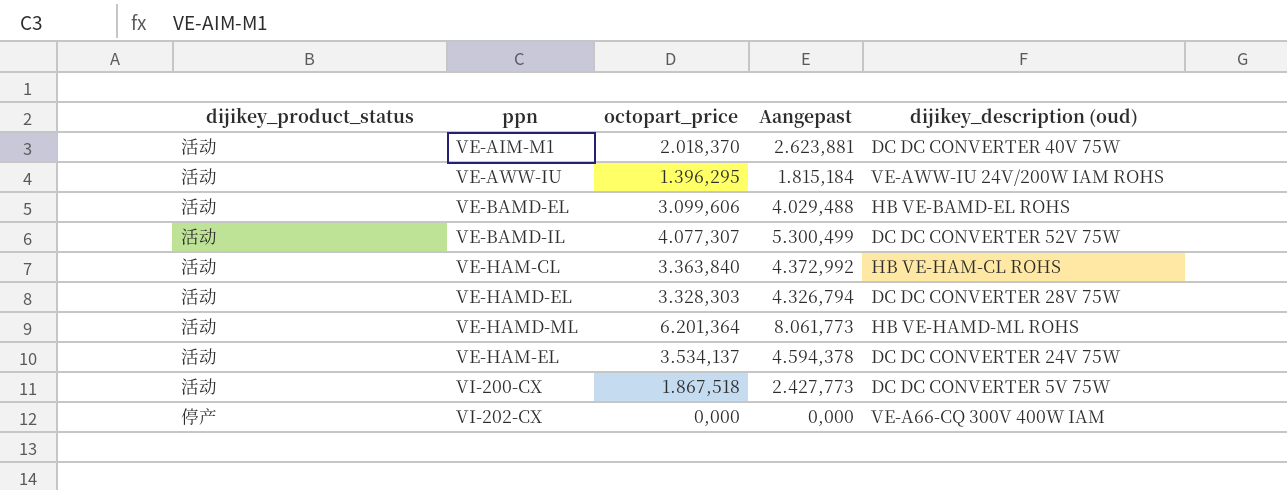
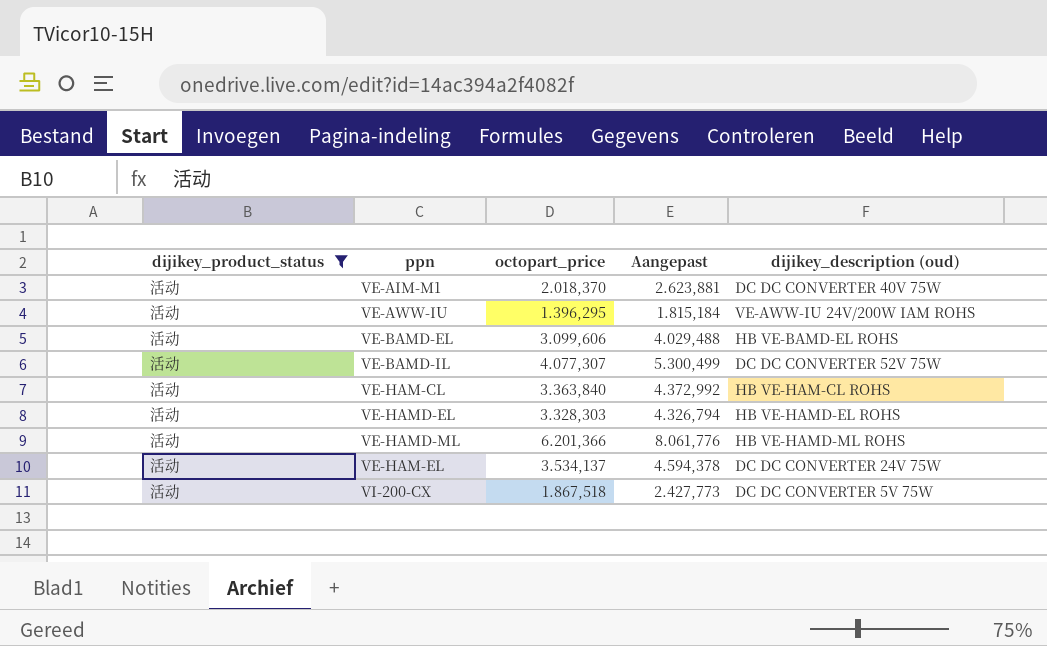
filter: none -> dijikey_product_status = 活动
VE-HAMD-EL | dijikey_description (oud): DC DC CONVERTER 28V 75W -> HB VE-HAMD-EL ROHS
VE-HAMD-ML | octopart_price: 6.201,364 -> 6.201,366
VE-HAMD-ML | Aangepast: 8.061,773 -> 8.061,776

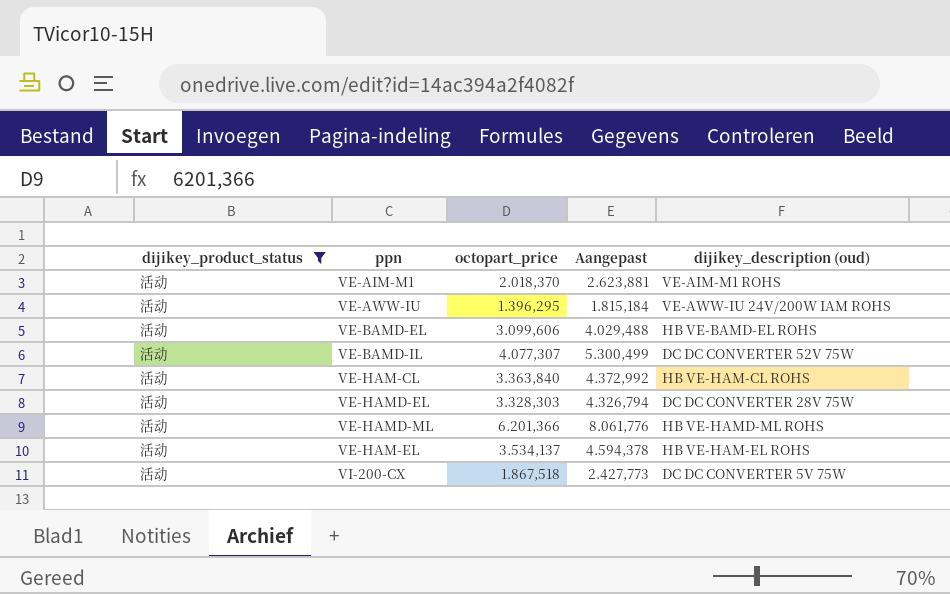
VE-AIM-M1 | dijikey_description (oud): DC DC CONVERTER 40V 75W -> VE-AIM-M1 ROHS
VE-HAMD-EL | dijikey_description (oud): HB VE-HAMD-EL ROHS -> DC DC CONVERTER 28V 75W
VE-HAM-EL | dijikey_description (oud): DC DC CONVERTER 24V 75W -> HB VE-HAM-EL ROHS

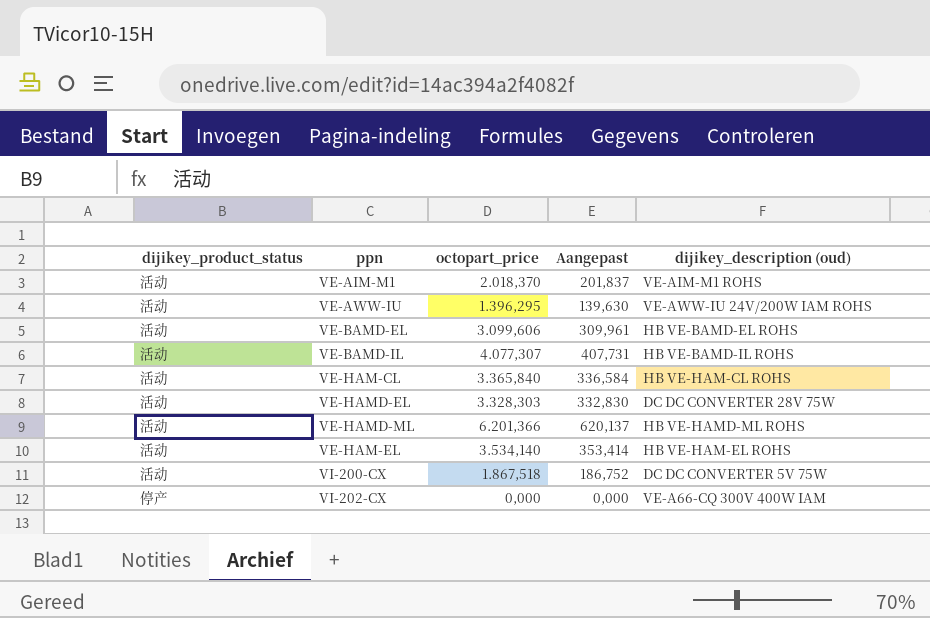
filter: dijikey_product_status = 活动 -> none
column Aangepast | formula: [octopart_price] * 1,3 -> [octopart_price] * 0,1
VE-BAMD-IL | dijikey_description (oud): DC DC CONVERTER 52V 75W -> HB VE-BAMD-IL ROHS
VE-HAM-CL | octopart_price: 3.363,840 -> 3.365,840
VE-HAM-EL | octopart_price: 3.534,137 -> 3.534,140

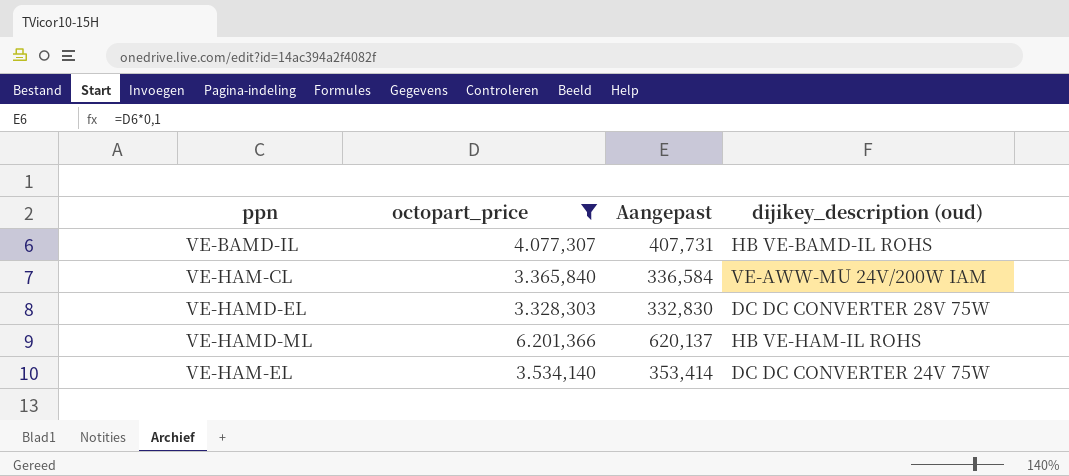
filter: none -> octopart_price >= 3.328,303
column dijikey_product_status | position: 1 -> none
VE-HAM-CL | dijikey_description (oud): HB VE-HAM-CL ROHS -> VE-AWW-MU 24V/200W IAM
VE-HAMD-ML | dijikey_description (oud): HB VE-HAMD-ML ROHS -> HB VE-HAM-IL ROHS
VE-HAM-EL | dijikey_description (oud): HB VE-HAM-EL ROHS -> DC DC CONVERTER 24V 75W

